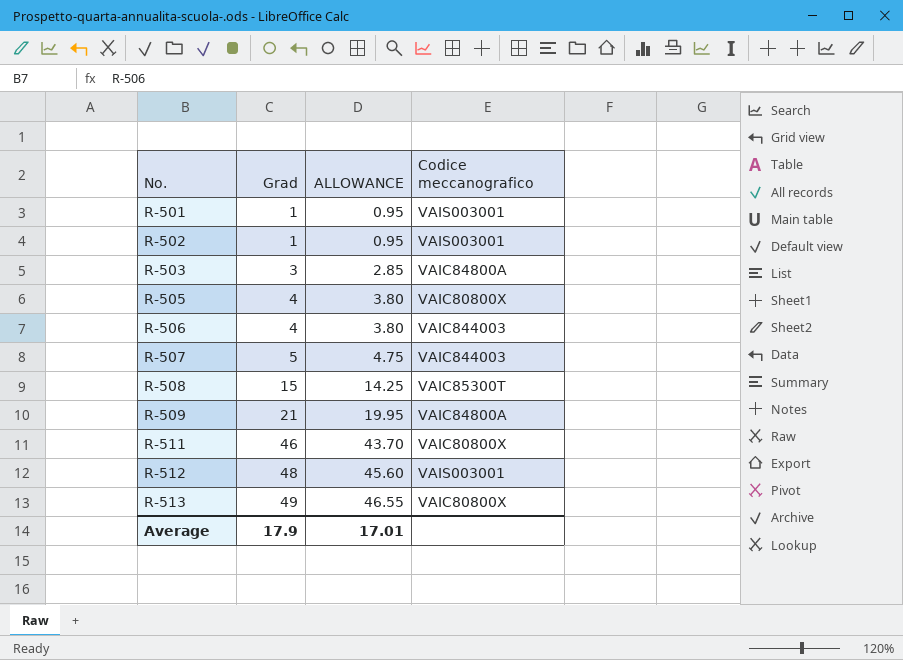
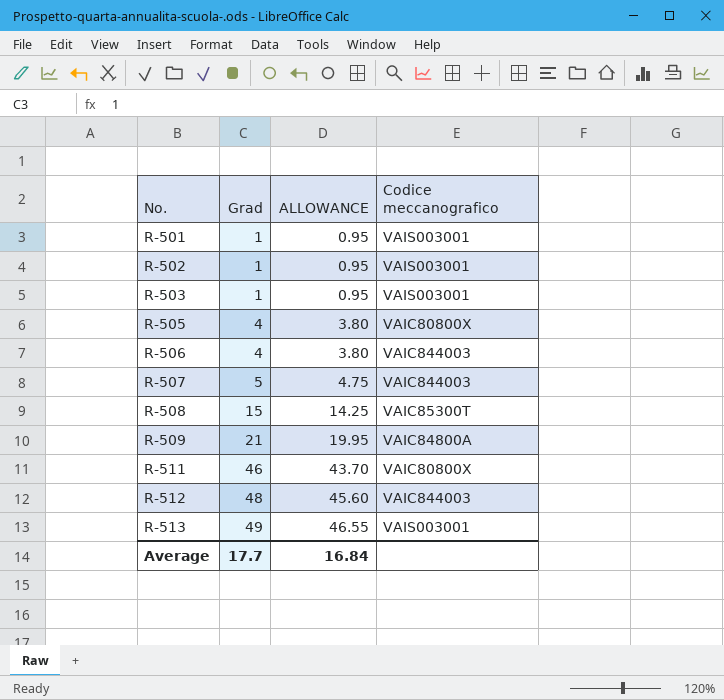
R-503 | Grad: 3 -> 1
R-503 | ALLOWANCE: 2.85 -> 0.95
R-503 | Codice meccanografico: VAIC84800A -> VAIS003001
R-512 | Codice meccanografico: VAIS003001 -> VAIC844003
R-513 | Codice meccanografico: VAIC80800X -> VAIS003001
Average | Grad: 17.9 -> 17.7
Average | ALLOWANCE: 17.01 -> 16.84

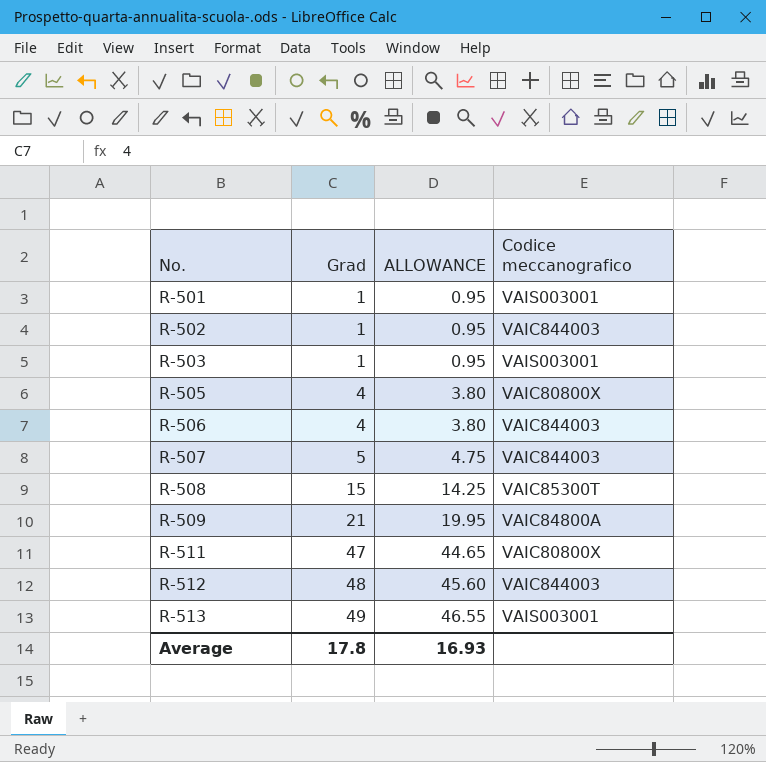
R-502 | Codice meccanografico: VAIS003001 -> VAIC844003
R-511 | Grad: 46 -> 47
R-511 | ALLOWANCE: 43.70 -> 44.65
Average | Grad: 17.7 -> 17.8
Average | ALLOWANCE: 16.84 -> 16.93

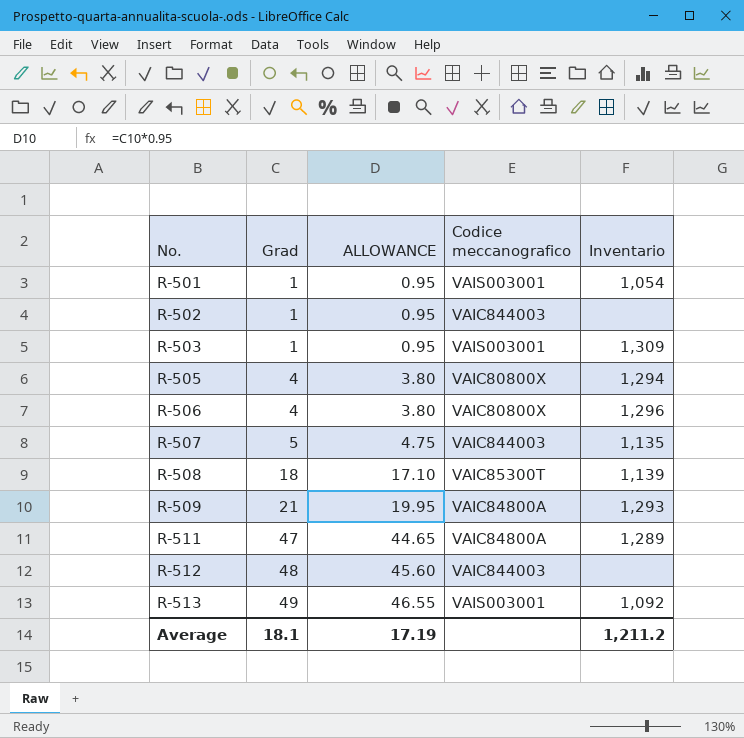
column Inventario | position: none -> 5
R-506 | Codice meccanografico: VAIC844003 -> VAIC80800X
R-508 | Grad: 15 -> 18
R-508 | ALLOWANCE: 14.25 -> 17.10
R-511 | Codice meccanografico: VAIC80800X -> VAIC84800A
Average | Grad: 17.8 -> 18.1
Average | ALLOWANCE: 16.93 -> 17.19

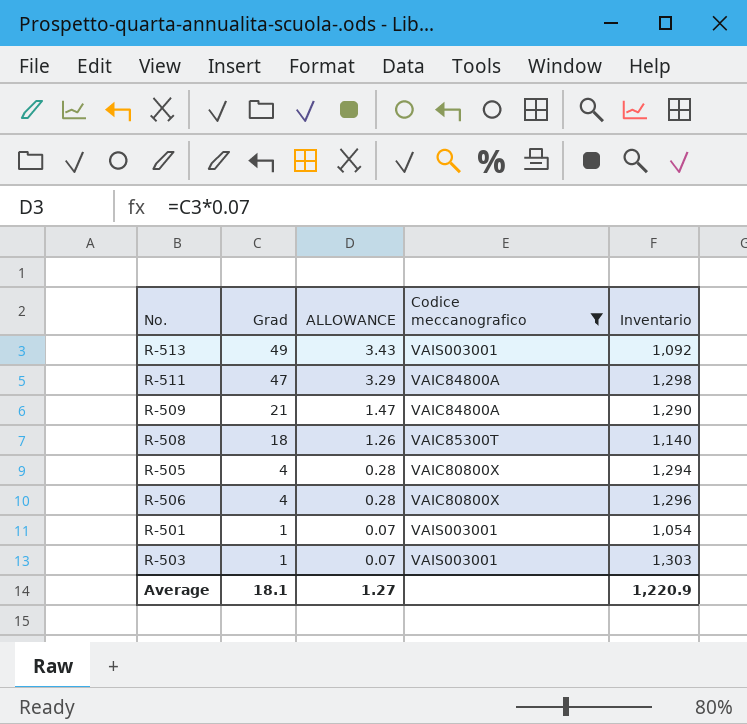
filter: none -> Codice meccanografico != VAIC844003
row order: No. ascending -> Grad descending
column ALLOWANCE | formula: [Grad] * 0.95 -> [Grad] * 0.07
R-511 | Inventario: 1,289 -> 1,298
R-509 | Inventario: 1,293 -> 1,290
R-508 | Inventario: 1,139 -> 1,140
R-503 | Inventario: 1,309 -> 1,303
Average | ALLOWANCE: 17.19 -> 1.27
Average | Inventario: 1,211.2 -> 1,220.9

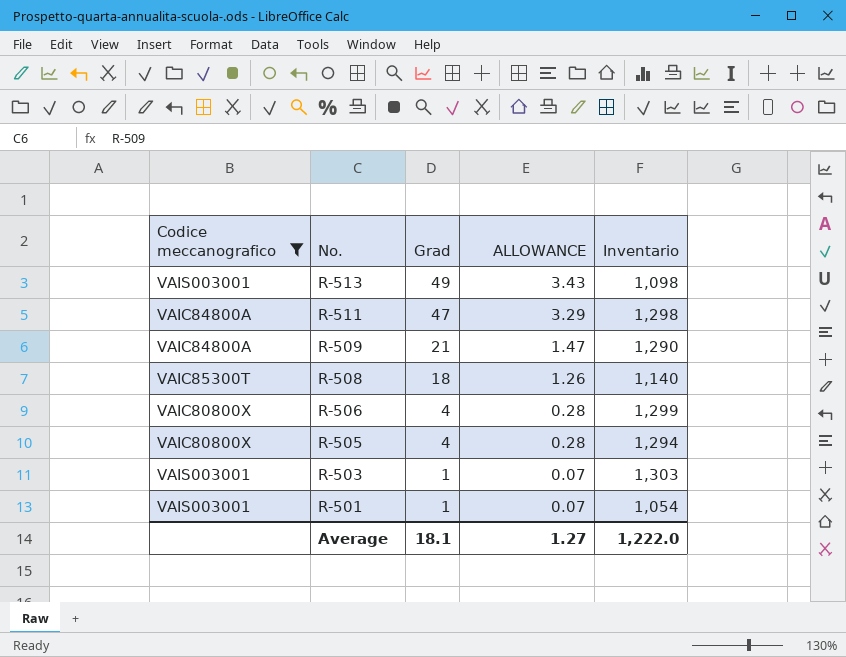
row order: Grad descending -> No. descending
column Codice meccanografico | position: 4 -> 1
R-513 | Inventario: 1,092 -> 1,098
R-506 | Inventario: 1,296 -> 1,299
Average | Inventario: 1,220.9 -> 1,222.0

